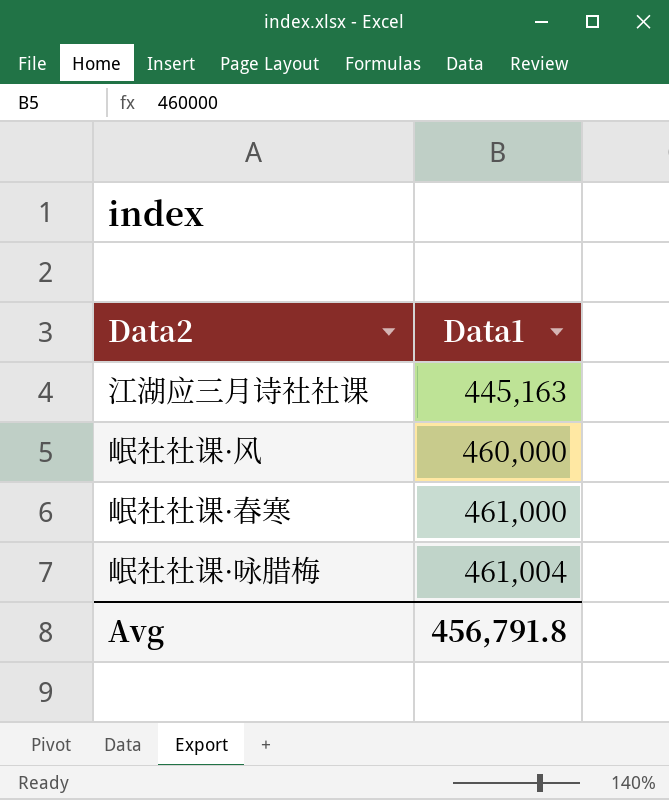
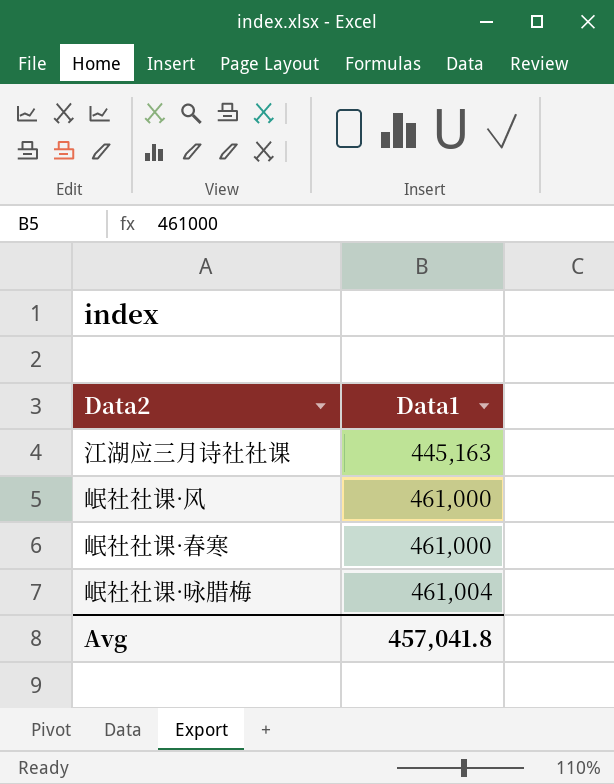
岷社社课·风 | Data1: 460,000 -> 461,000
Avg | Data1: 456,791.8 -> 457,041.8

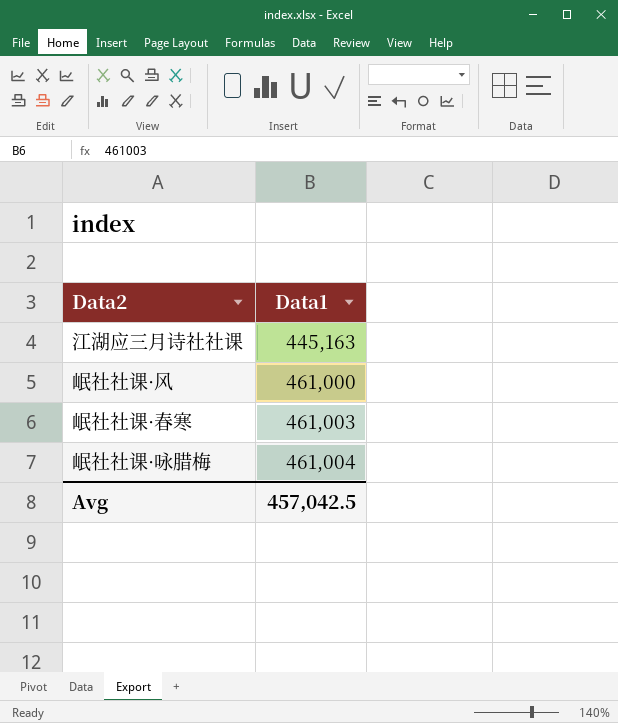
岷社社课·春寒 | Data1: 461,000 -> 461,003
Avg | Data1: 457,041.8 -> 457,042.5

